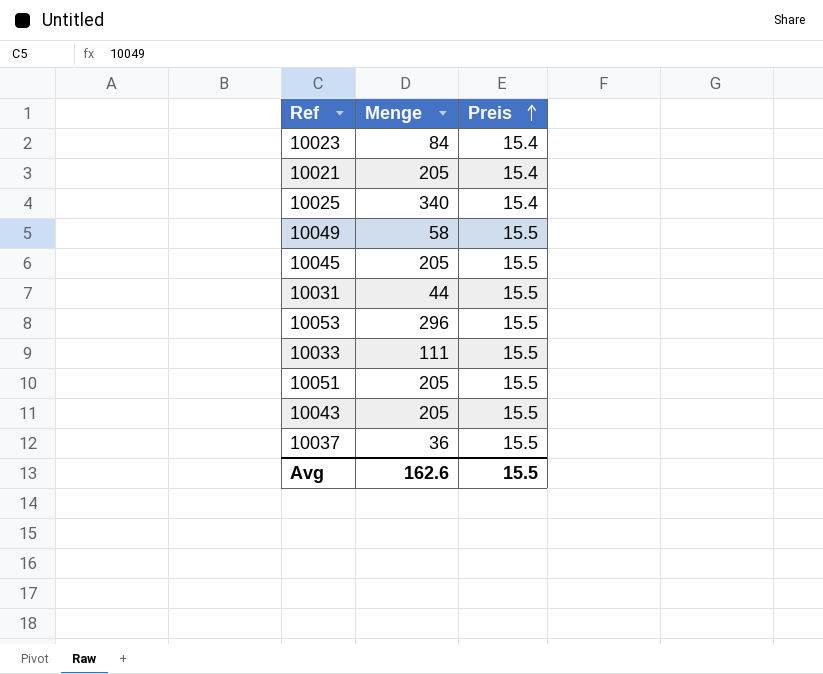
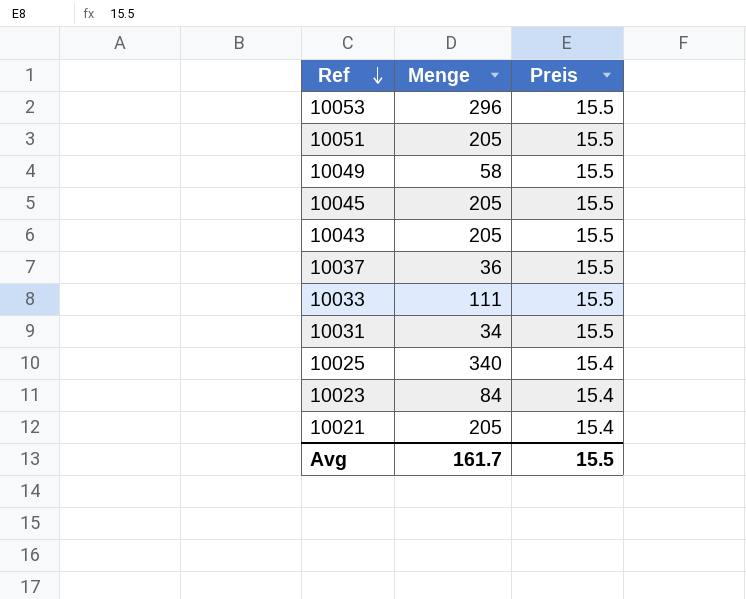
row order: Preis ascending -> Ref descending
10031 | Menge: 44 -> 34
Avg | Menge: 162.6 -> 161.7

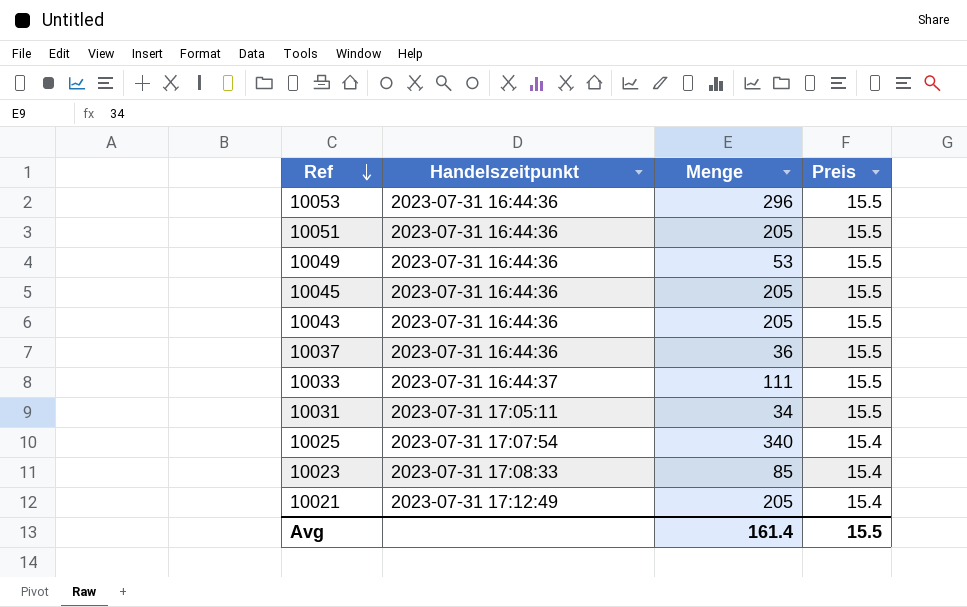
column Handelszeitpunkt | position: none -> 2
10049 | Menge: 58 -> 53
10023 | Menge: 84 -> 85
Avg | Menge: 161.7 -> 161.4

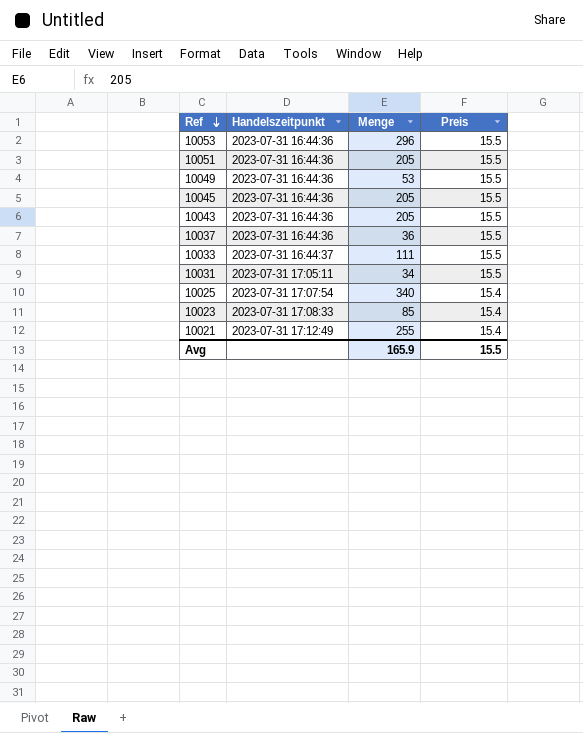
10021 | Menge: 205 -> 255
Avg | Menge: 161.4 -> 165.9

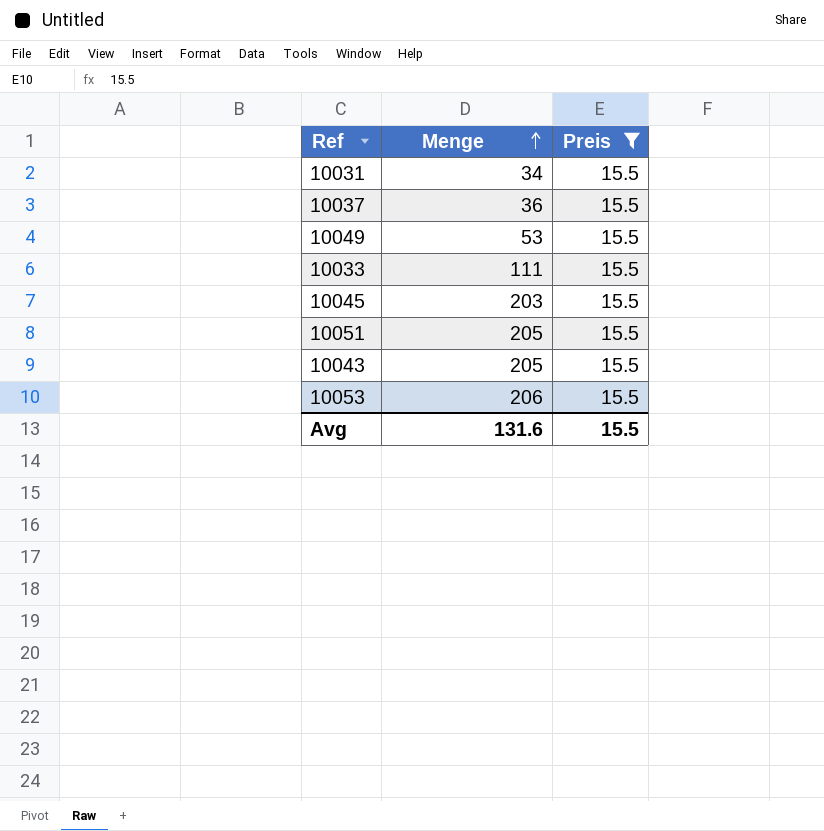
filter: none -> Preis = 15.5
row order: Ref descending -> Menge ascending
column Handelszeitpunkt | position: 2 -> none
10045 | Menge: 205 -> 203
10053 | Menge: 296 -> 206
Avg | Menge: 165.9 -> 131.6

